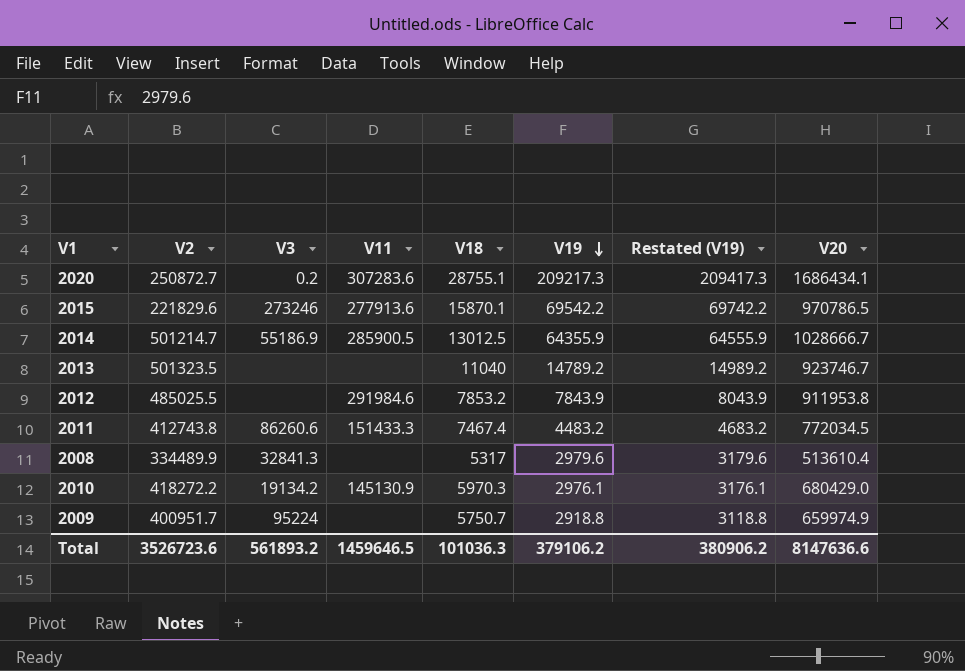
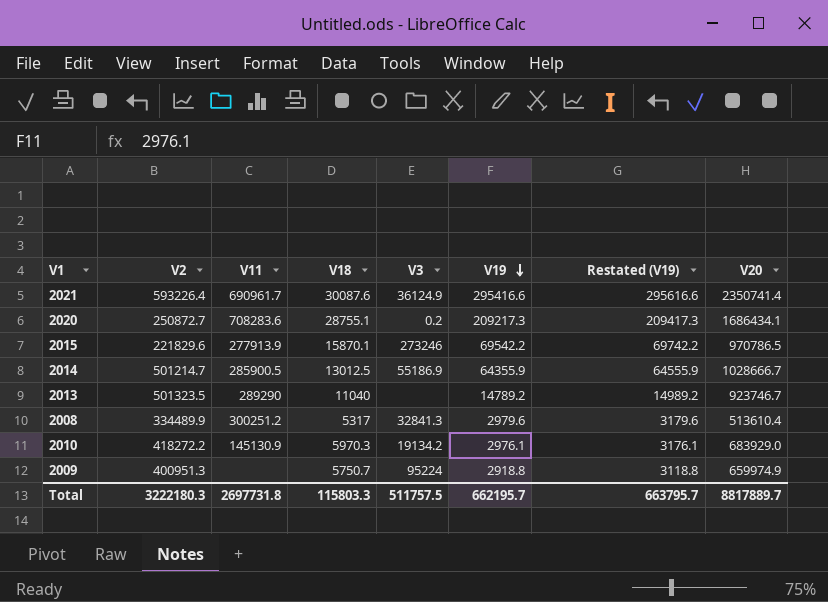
column V3 | position: 3 -> 5
row 2012: 485025.5 | none | 291984.6 | 7853.2 | 7843.9 | 8043.9 | 911953.8 -> none
row 2011: 412743.8 | 86260.6 | 151433.3 | 7467.4 | 4483.2 | 4683.2 | 772034.5 -> none
row 2021: none -> 593226.4 | 690961.7 | 30087.6 | 36124.9 | 295416.6 | 295616.6 | 2350741.4
2020 | V11: 307283.6 -> 708283.6
2015 | V11: 277913.6 -> 277913.9
2013 | V11: none -> 289290
2008 | V11: none -> 300251.2
2010 | V20: 680429.0 -> 683929.0
2009 | V2: 400951.7 -> 400951.3
Total | V2: 3526723.6 -> 3222180.3
Total | V11: 1459646.5 -> 2697731.8
Total | V18: 101036.3 -> 115803.3
Total | V3: 561893.2 -> 511757.5
Total | V19: 379106.2 -> 662195.7
Total | Restated (V19): 380906.2 -> 663795.7
Total | V20: 8147636.6 -> 8817889.7

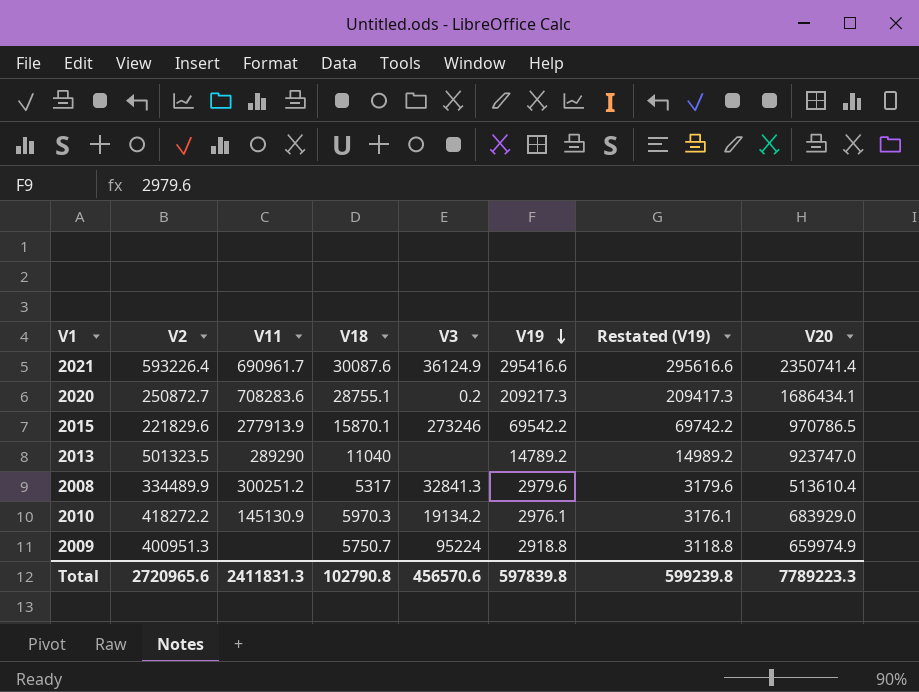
row 2014: 501214.7 | 285900.5 | 13012.5 | 55186.9 | 64355.9 | 64555.9 | 1028666.7 -> none
2013 | V20: 923746.7 -> 923747.0
Total | V2: 3222180.3 -> 2720965.6
Total | V11: 2697731.8 -> 2411831.3
Total | V18: 115803.3 -> 102790.8
Total | V3: 511757.5 -> 456570.6
Total | V19: 662195.7 -> 597839.8
Total | Restated (V19): 663795.7 -> 599239.8
Total | V20: 8817889.7 -> 7789223.3

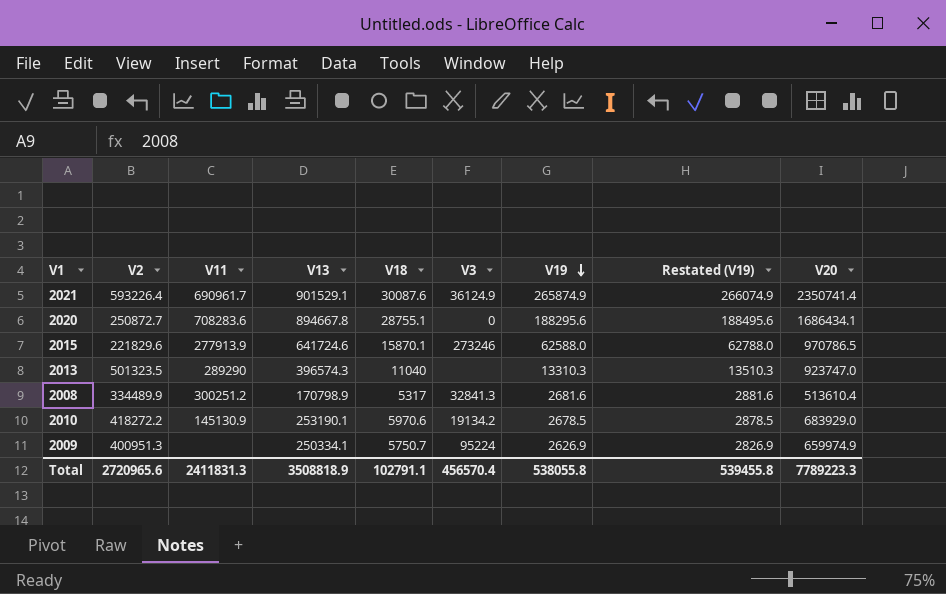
column V13 | position: none -> 4
2021 | V19: 295416.6 -> 265874.9
2021 | Restated (V19): 295616.6 -> 266074.9
2020 | V3: 0.2 -> 0
2020 | V19: 209217.3 -> 188295.6
2020 | Restated (V19): 209417.3 -> 188495.6
2015 | V19: 69542.2 -> 62588.0
2015 | Restated (V19): 69742.2 -> 62788.0
2013 | V19: 14789.2 -> 13310.3
2013 | Restated (V19): 14989.2 -> 13510.3
2008 | V19: 2979.6 -> 2681.6
2008 | Restated (V19): 3179.6 -> 2881.6
2010 | V18: 5970.3 -> 5970.6
2010 | V19: 2976.1 -> 2678.5
2010 | Restated (V19): 3176.1 -> 2878.5
2009 | V19: 2918.8 -> 2626.9
2009 | Restated (V19): 3118.8 -> 2826.9
Total | V18: 102790.8 -> 102791.1
Total | V3: 456570.6 -> 456570.4
Total | V19: 597839.8 -> 538055.8
Total | Restated (V19): 599239.8 -> 539455.8

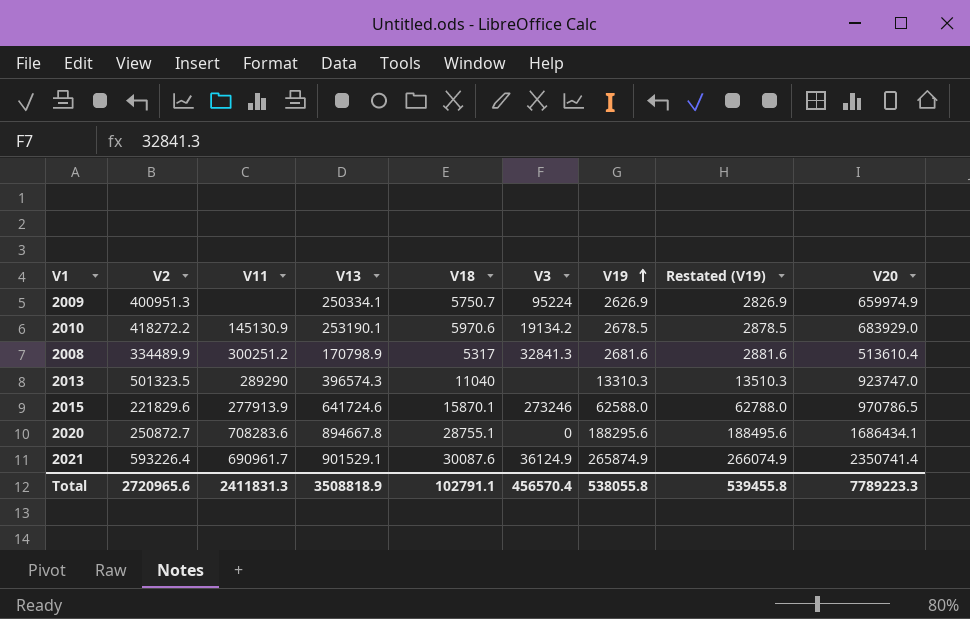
row order: V19 descending -> V19 ascending

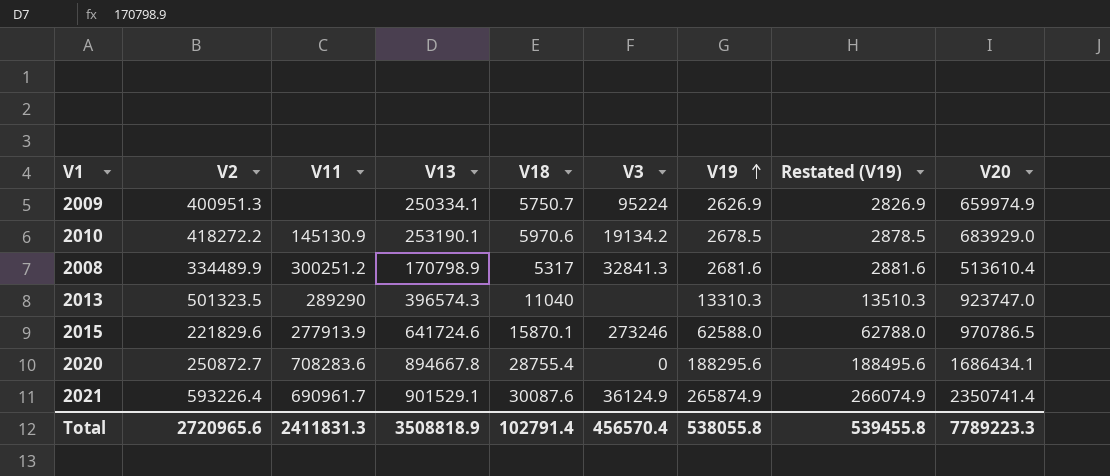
2020 | V18: 28755.1 -> 28755.4
Total | V18: 102791.1 -> 102791.4

